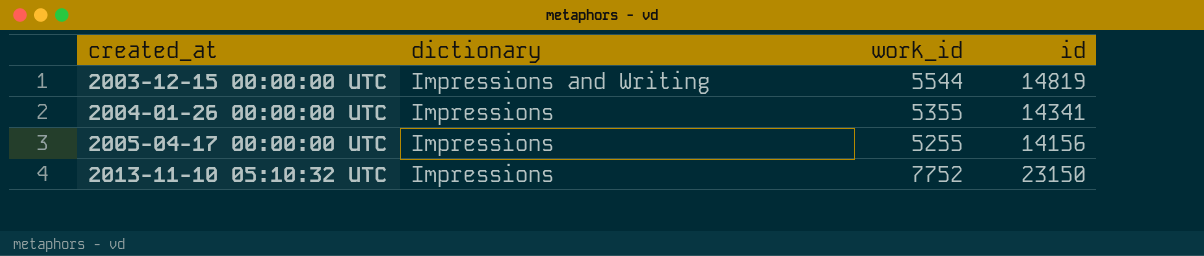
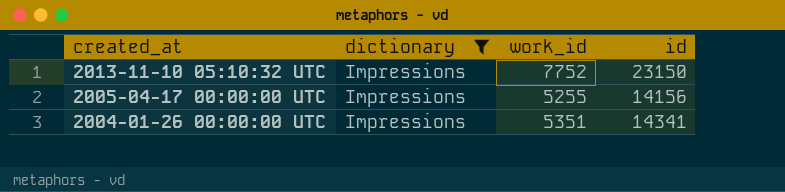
filter: none -> dictionary = Impressions
row order: created_at ascending -> created_at descending
2004-01-26 00:00:00 UTC | work_id: 5355 -> 5351

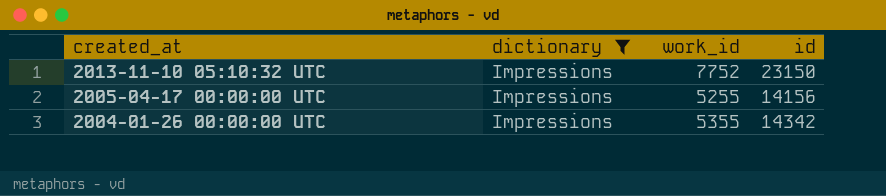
2004-01-26 00:00:00 UTC | work_id: 5351 -> 5355
2004-01-26 00:00:00 UTC | id: 14341 -> 14342

